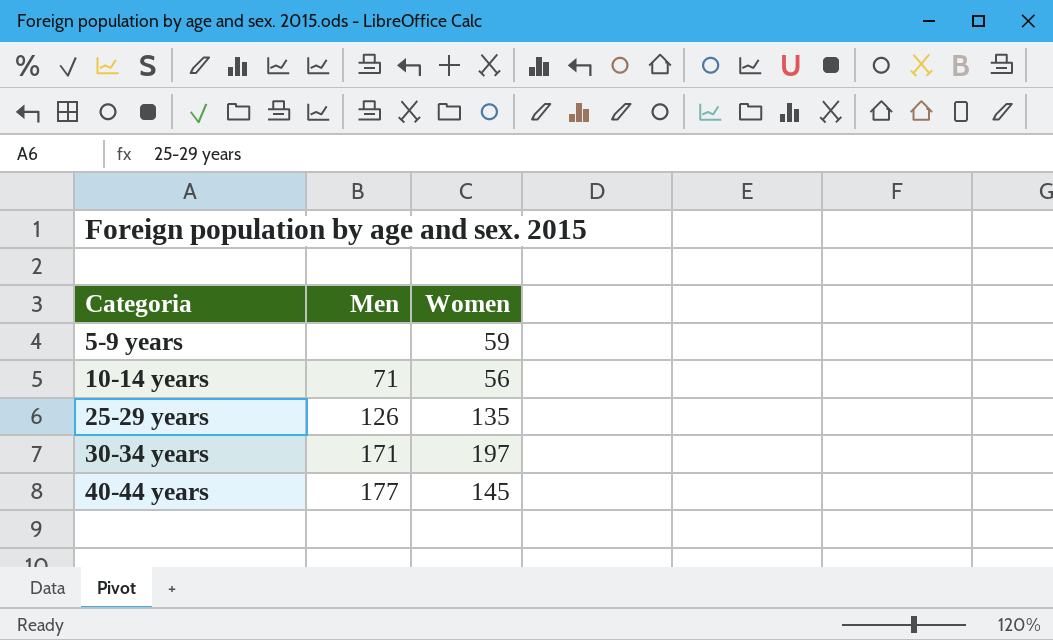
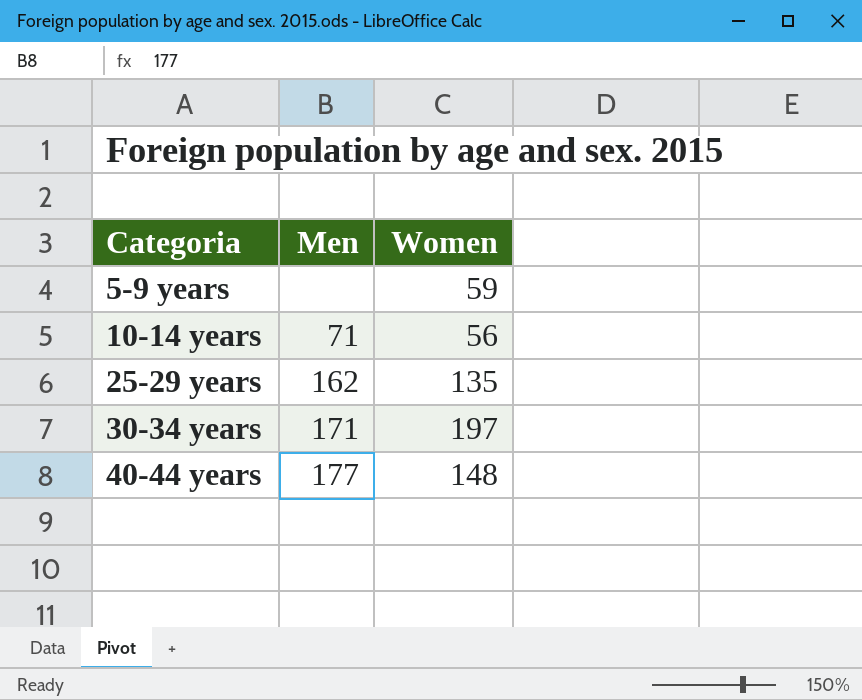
25-29 years | Men: 126 -> 162
40-44 years | Women: 145 -> 148

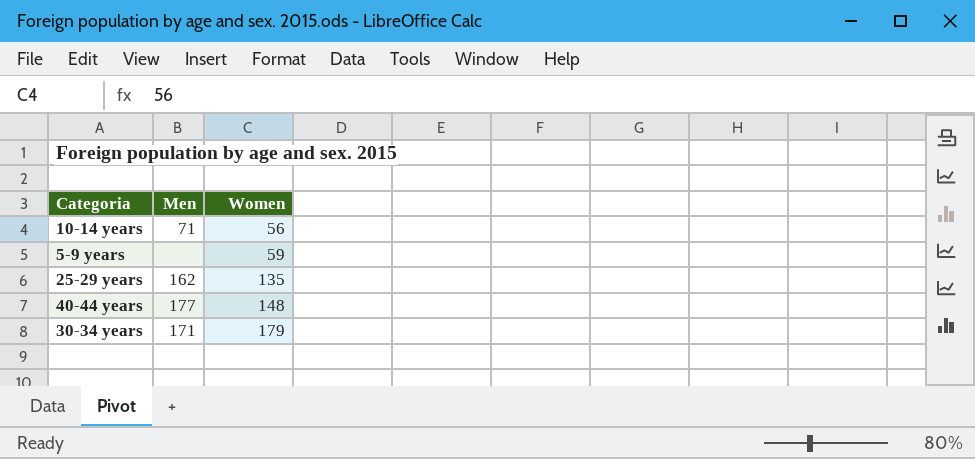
row order: Categoria ascending -> Women ascending
30-34 years | Women: 197 -> 179

